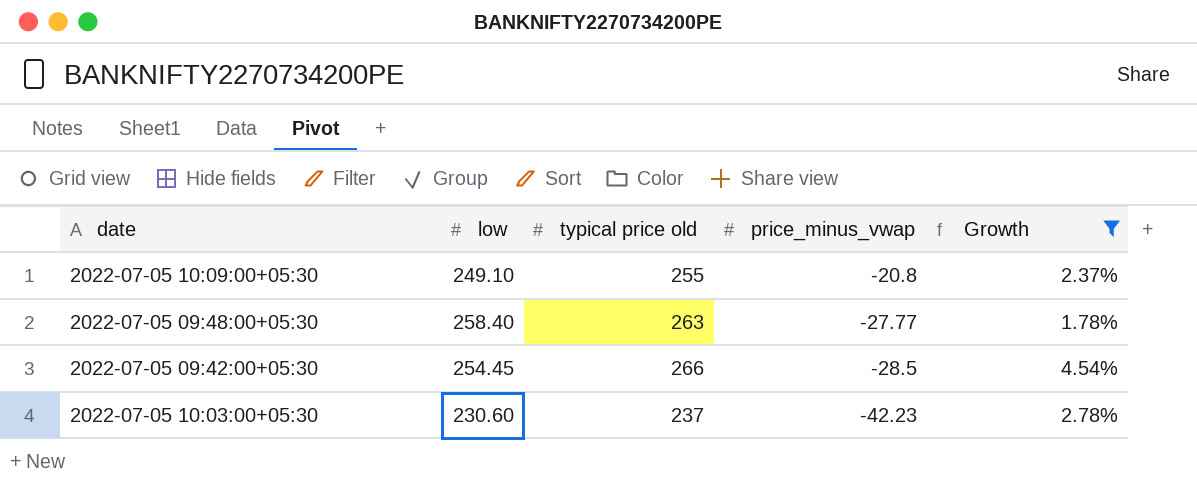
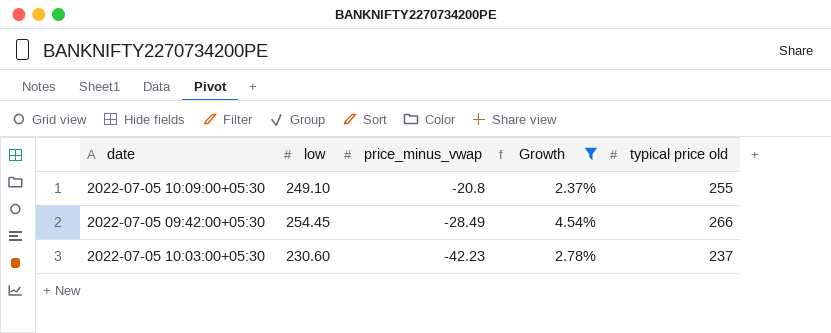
column typical price old | position: 3 -> 5
row 2022-07-05 09:48:00+05:30: 258.40 | 263 | -27.77 | 1.78% -> none
2022-07-05 09:42:00+05:30 | price_minus_vwap: -28.5 -> -28.49

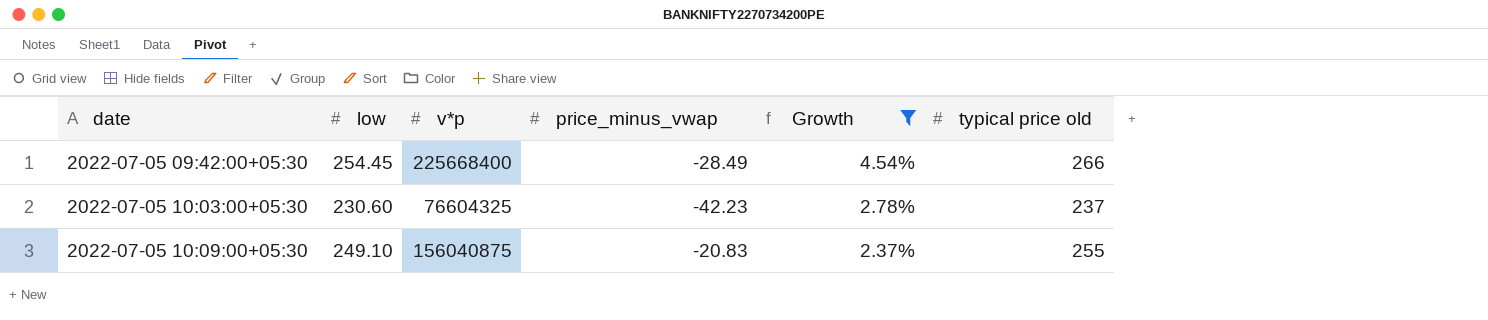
row order: price_minus_vwap descending -> date ascending
column v*p | position: none -> 3
2022-07-05 10:09:00+05:30 | price_minus_vwap: -20.8 -> -20.83

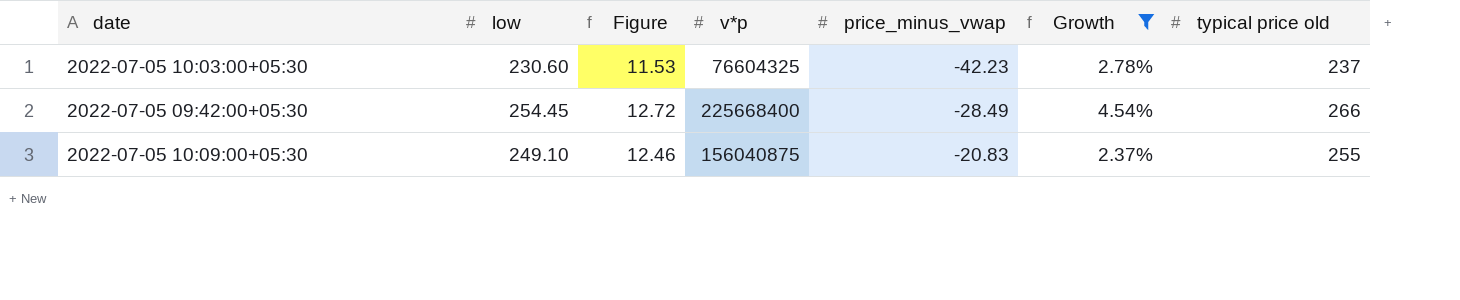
row order: date ascending -> price_minus_vwap ascending
column Figure | formula: none -> [low] * 0.05

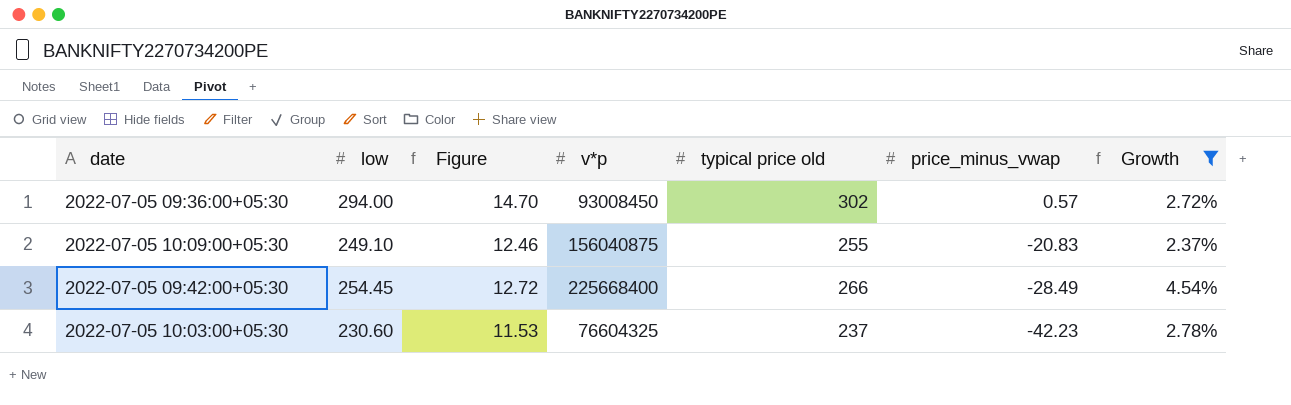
row order: price_minus_vwap ascending -> price_minus_vwap descending
column typical price old | position: 7 -> 5
row 2022-07-05 09:36:00+05:30: none -> 294.00 | 14.70 | 93008450 | 302 | 0.57 | 2.72%

